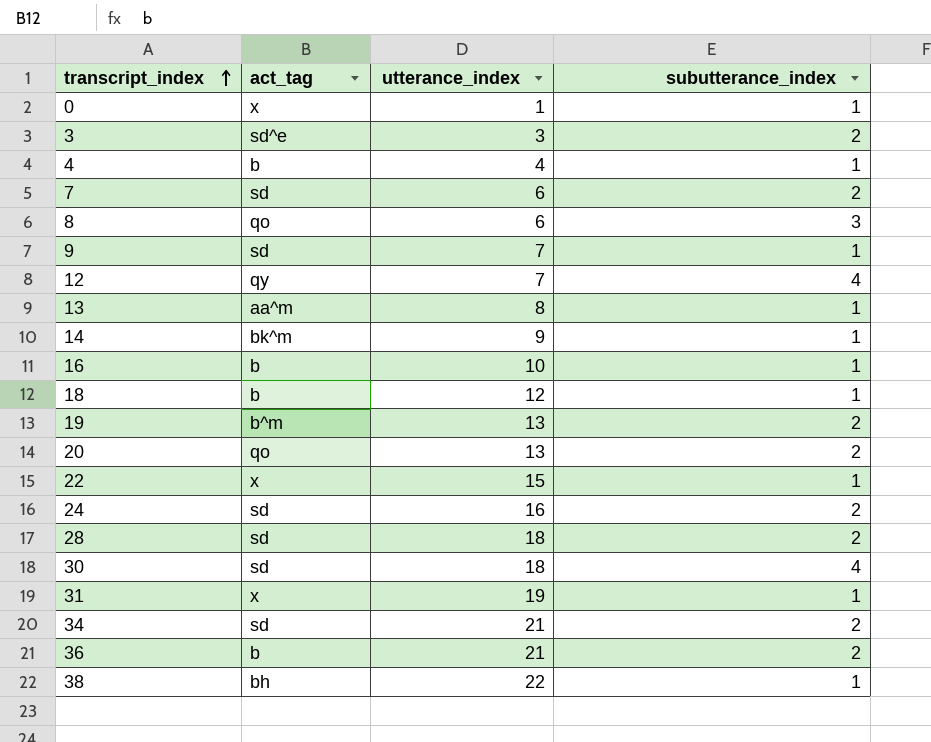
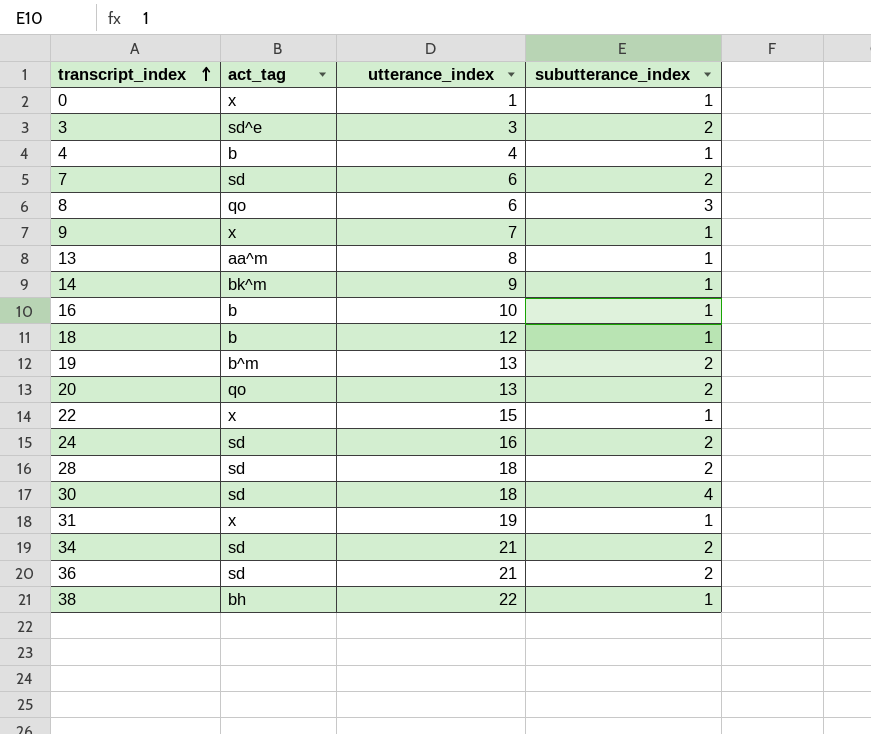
row 12: qy | 7 | 4 -> none
9 | act_tag: sd -> x
36 | act_tag: b -> sd

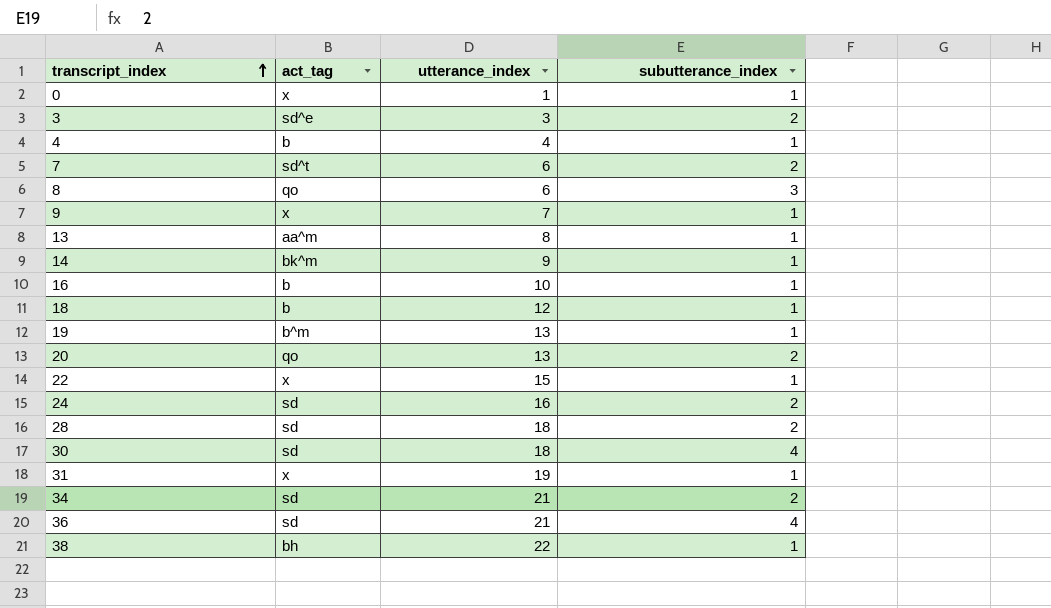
7 | act_tag: sd -> sd^t
19 | subutterance_index: 2 -> 1
36 | subutterance_index: 2 -> 4

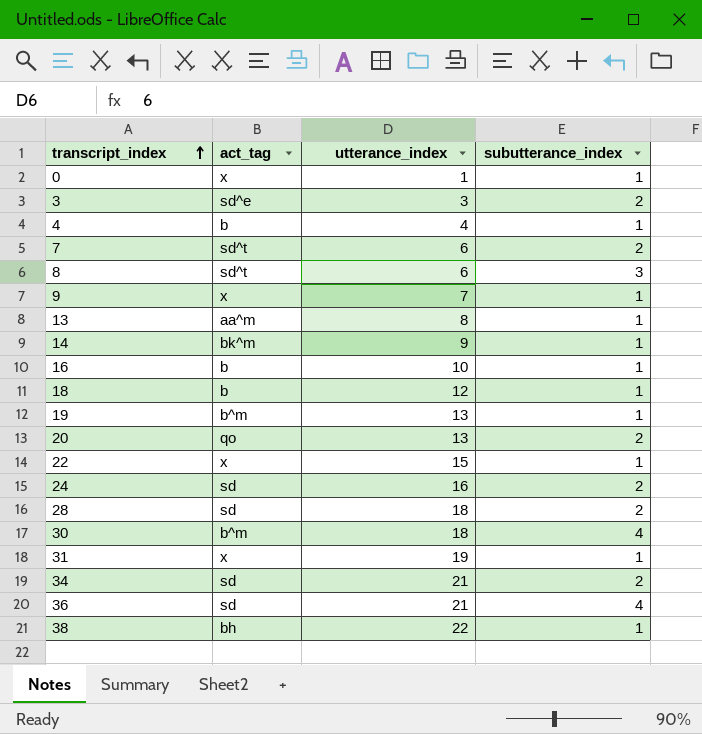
8 | act_tag: qo -> sd^t
30 | act_tag: sd -> b^m

